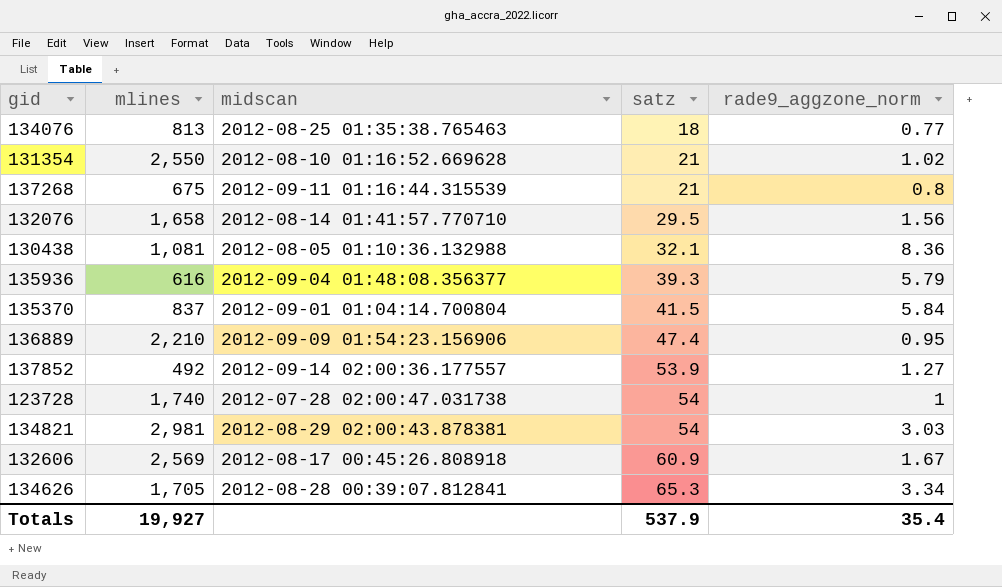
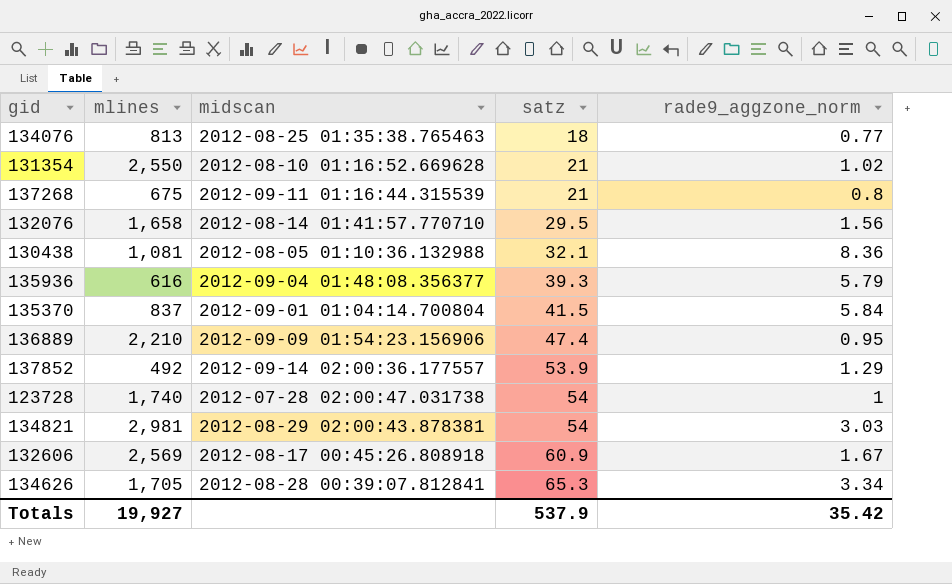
137852 | rade9_aggzone_norm: 1.27 -> 1.29
Totals | rade9_aggzone_norm: 35.4 -> 35.42

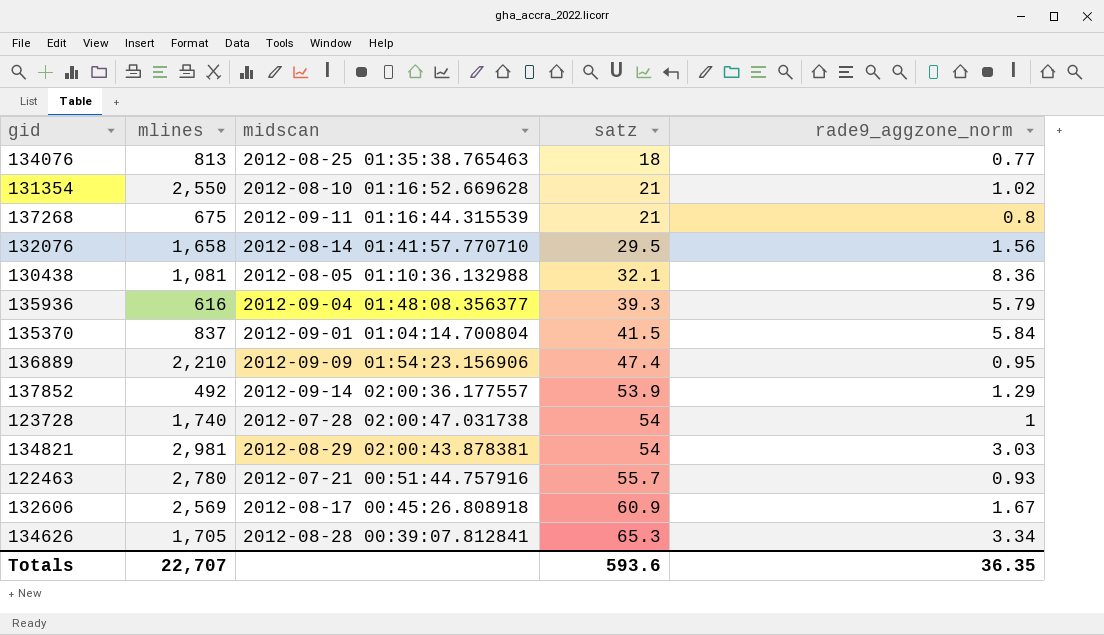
row 122463: none -> 2,780 | 2012-07-21 00:51:44.757916 | 55.7 | 0.93
Totals | mlines: 19,927 -> 22,707
Totals | satz: 537.9 -> 593.6
Totals | rade9_aggzone_norm: 35.42 -> 36.35

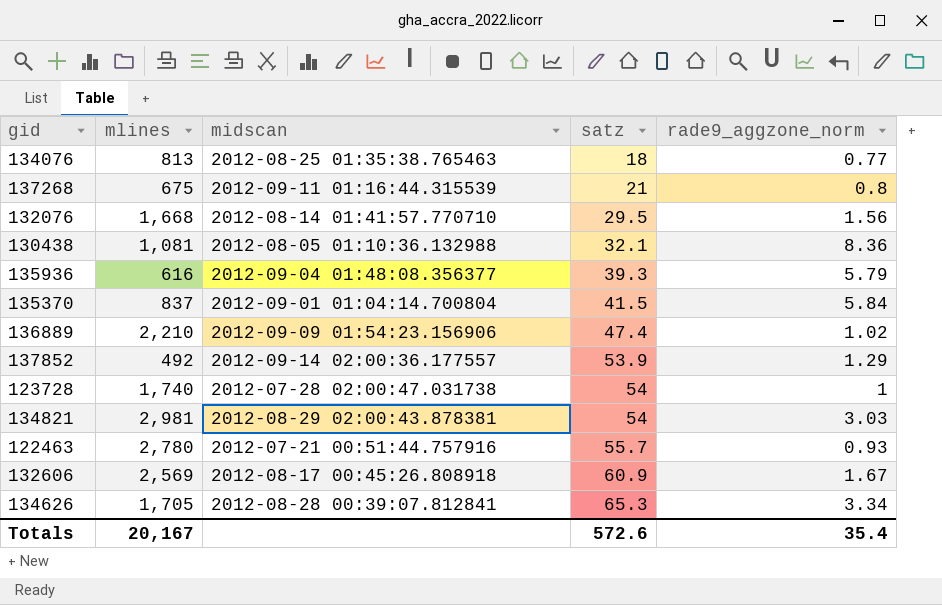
row 131354: 2,550 | 2012-08-10 01:16:52.669628 | 21 | 1.02 -> none
132076 | mlines: 1,658 -> 1,668
136889 | rade9_aggzone_norm: 0.95 -> 1.02
Totals | mlines: 22,707 -> 20,167
Totals | satz: 593.6 -> 572.6
Totals | rade9_aggzone_norm: 36.35 -> 35.4

